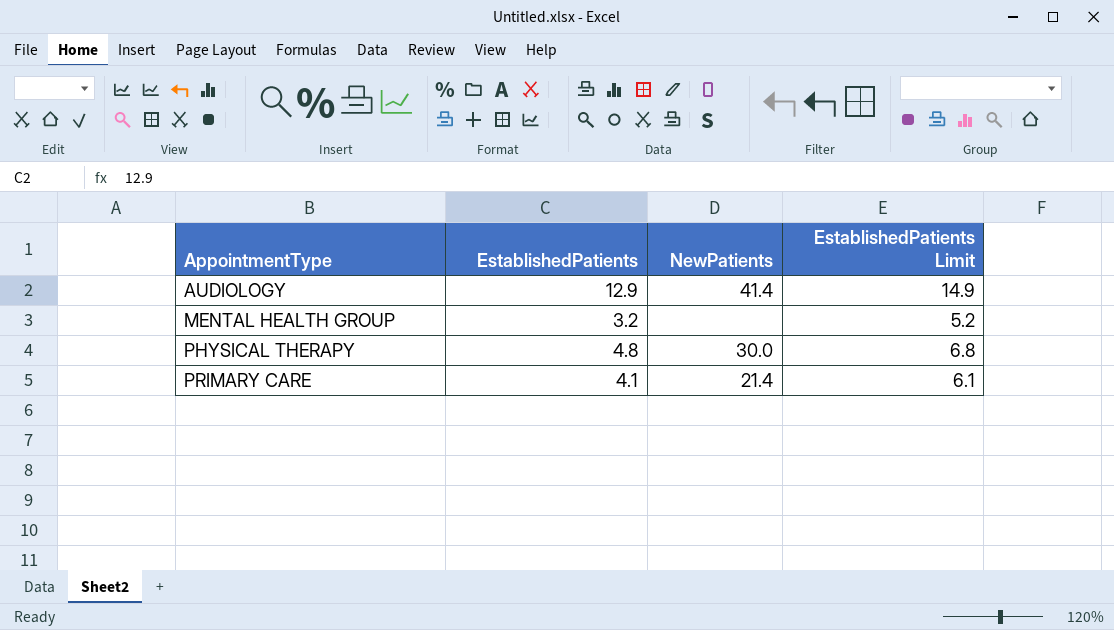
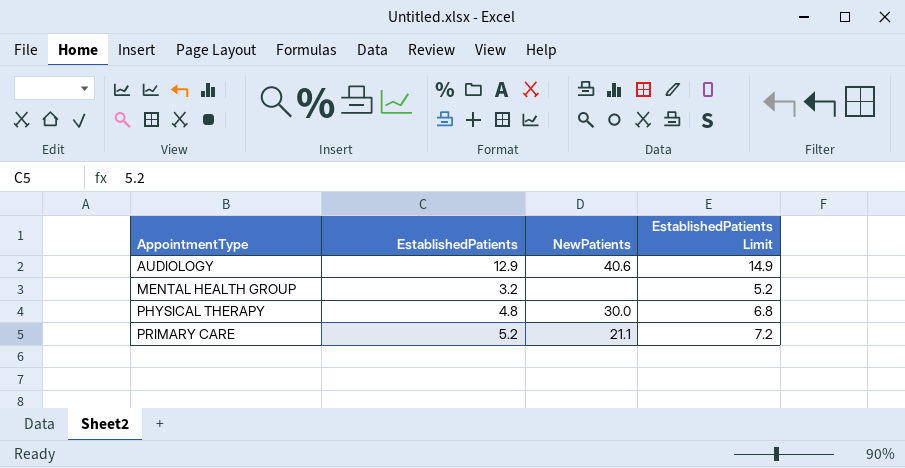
AUDIOLOGY | NewPatients: 41.4 -> 40.6
PRIMARY CARE | EstablishedPatients: 4.1 -> 5.2
PRIMARY CARE | NewPatients: 21.4 -> 21.1
PRIMARY CARE | EstablishedPatients Limit: 6.1 -> 7.2

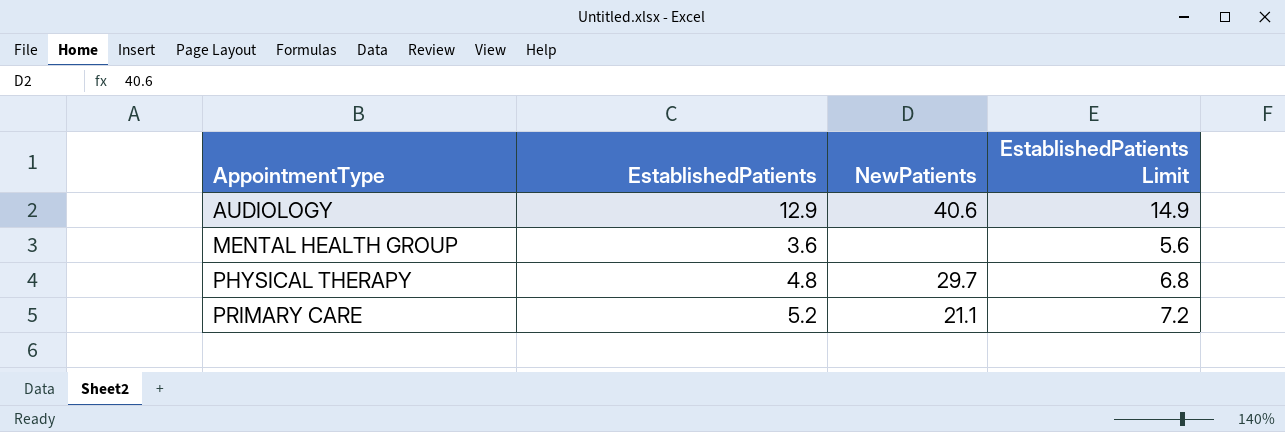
MENTAL HEALTH GROUP | EstablishedPatients: 3.2 -> 3.6
MENTAL HEALTH GROUP | EstablishedPatients Limit: 5.2 -> 5.6
PHYSICAL THERAPY | NewPatients: 30.0 -> 29.7

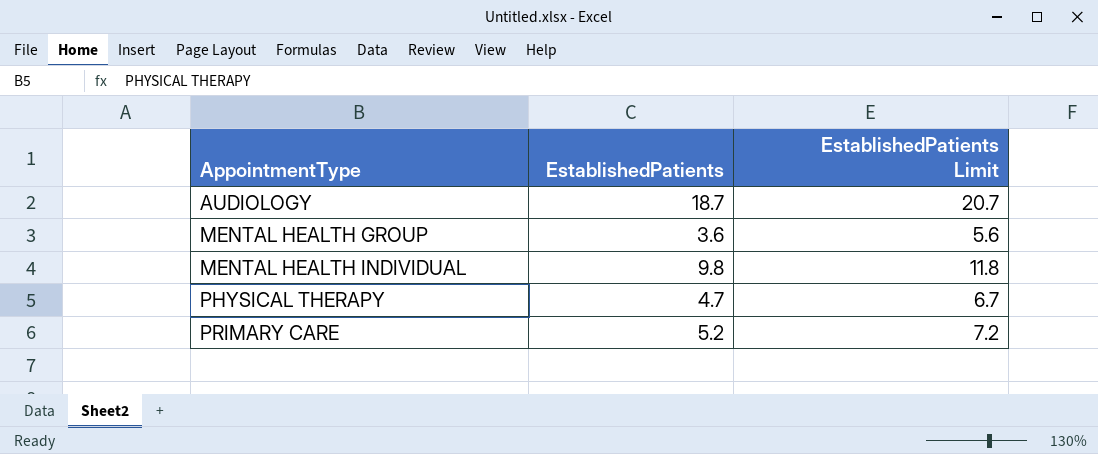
column NewPatients | position: 3 -> none
AUDIOLOGY | EstablishedPatients: 12.9 -> 18.7
AUDIOLOGY | EstablishedPatients Limit: 14.9 -> 20.7
row MENTAL HEALTH INDIVIDUAL: none -> 9.8 | 11.8
PHYSICAL THERAPY | EstablishedPatients: 4.8 -> 4.7
PHYSICAL THERAPY | EstablishedPatients Limit: 6.8 -> 6.7

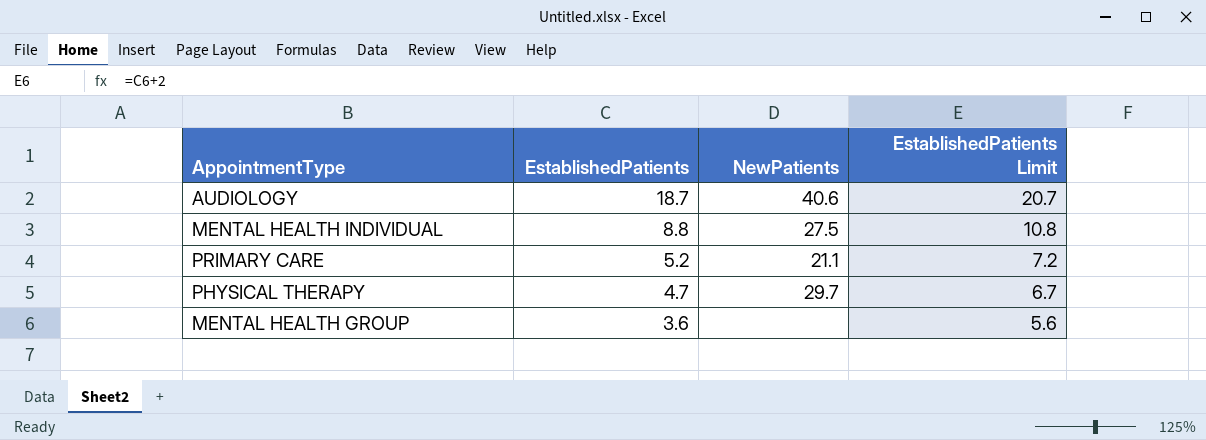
row order: AppointmentType ascending -> EstablishedPatients descending
column NewPatients | position: none -> 3
MENTAL HEALTH INDIVIDUAL | EstablishedPatients: 9.8 -> 8.8
MENTAL HEALTH INDIVIDUAL | EstablishedPatients Limit: 11.8 -> 10.8

